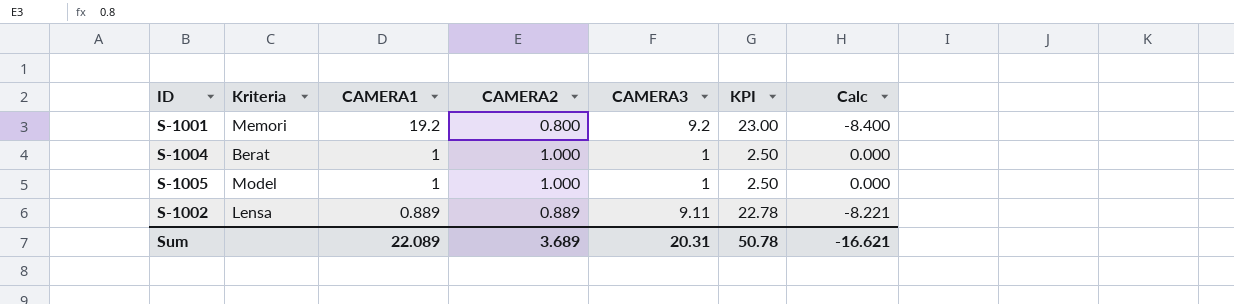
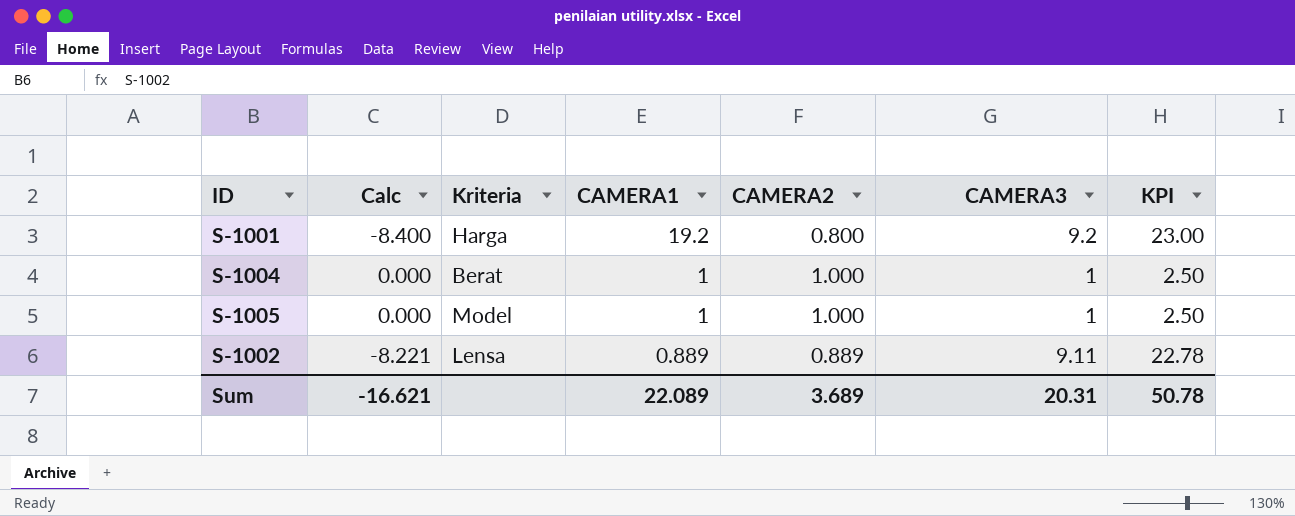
column Calc | position: 7 -> 2
S-1001 | Kriteria: Memori -> Harga

